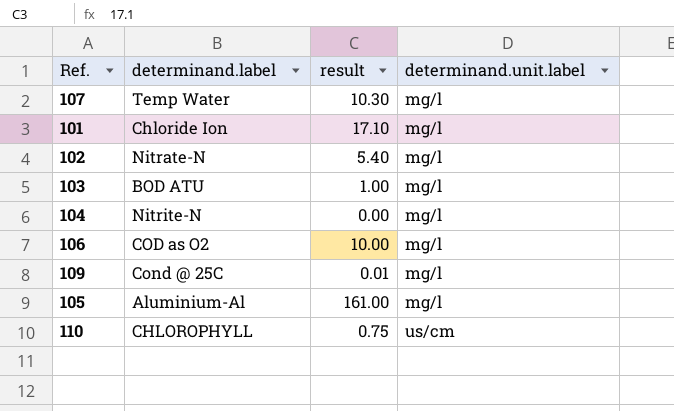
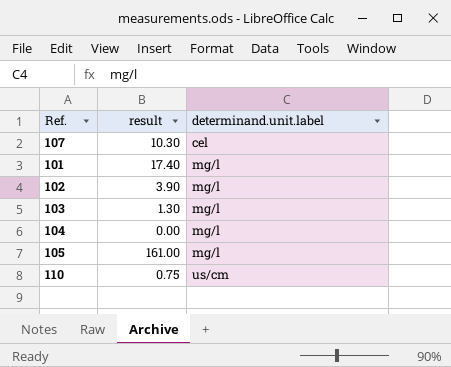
column determinand.label | position: 2 -> none
row 106: COD as O2 | 10.00 | mg/l -> none
row 109: Cond @ 25C | 0.01 | mg/l -> none
107 | determinand.unit.label: mg/l -> cel
101 | result: 17.10 -> 17.40
102 | result: 5.40 -> 3.90
103 | result: 1.00 -> 1.30

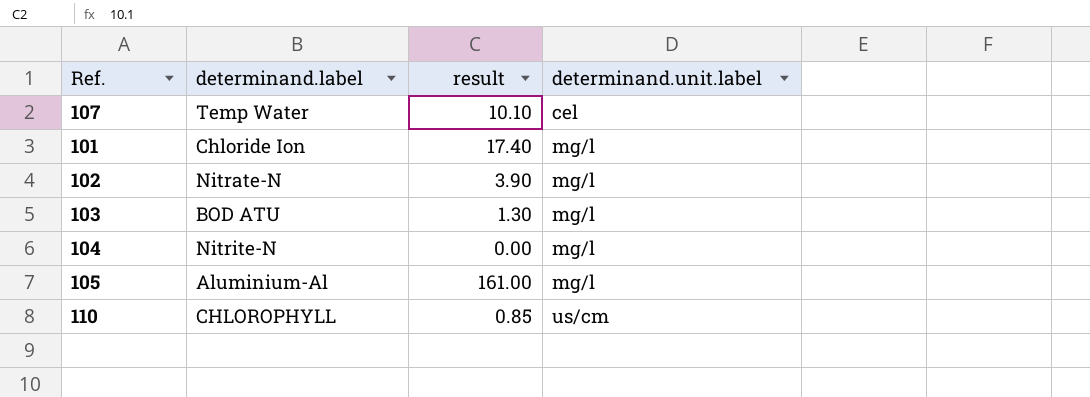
column determinand.label | position: none -> 2
107 | result: 10.30 -> 10.10
110 | result: 0.75 -> 0.85

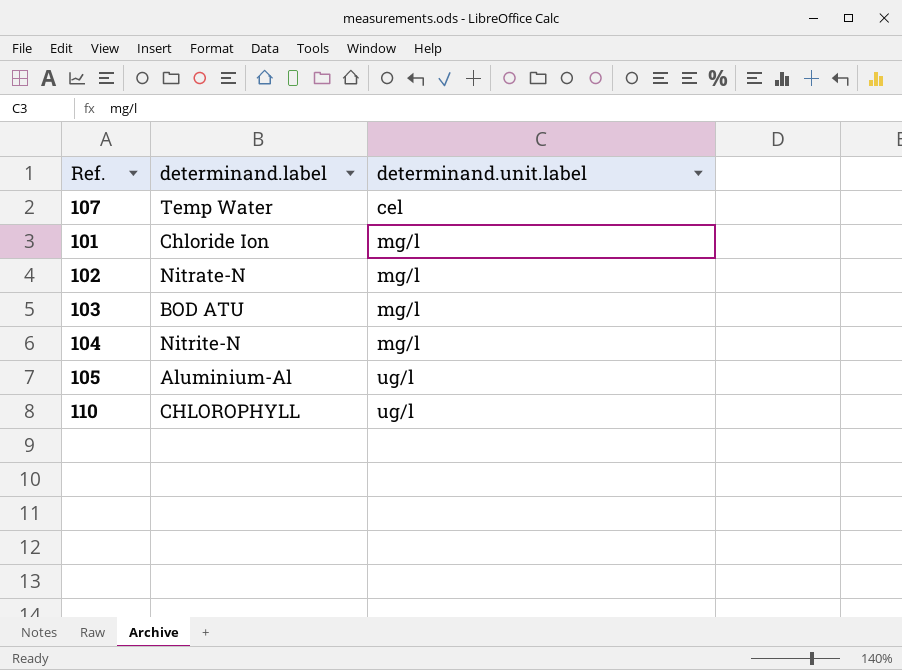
column result | position: 3 -> none
105 | determinand.unit.label: mg/l -> ug/l
110 | determinand.unit.label: us/cm -> ug/l

